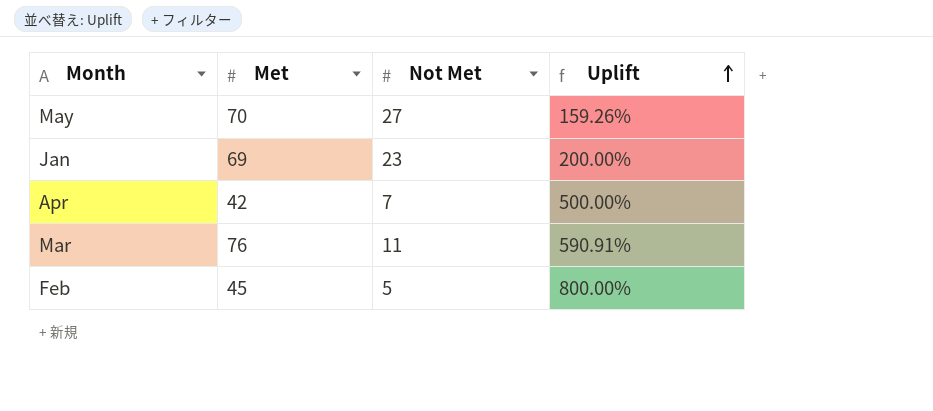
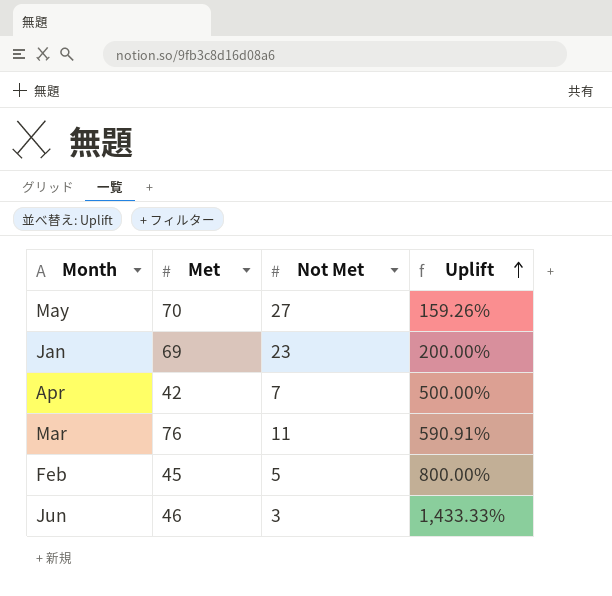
row Jun: none -> 46 | 3 | 1,433.33%

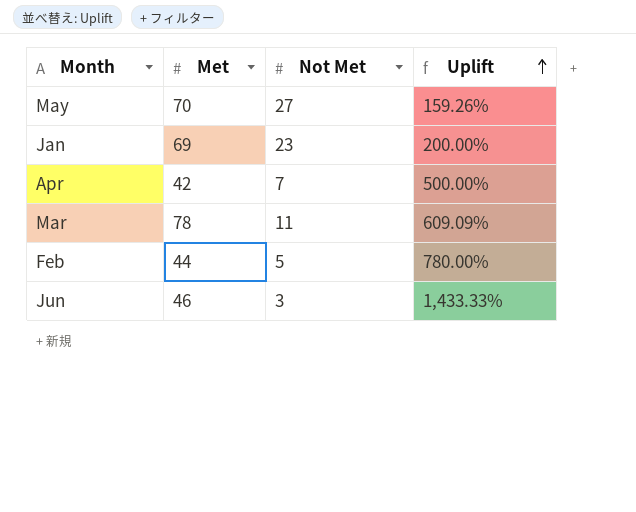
Mar | Met: 76 -> 78
Mar | Uplift: 590.91% -> 609.09%
Feb | Met: 45 -> 44
Feb | Uplift: 800.00% -> 780.00%

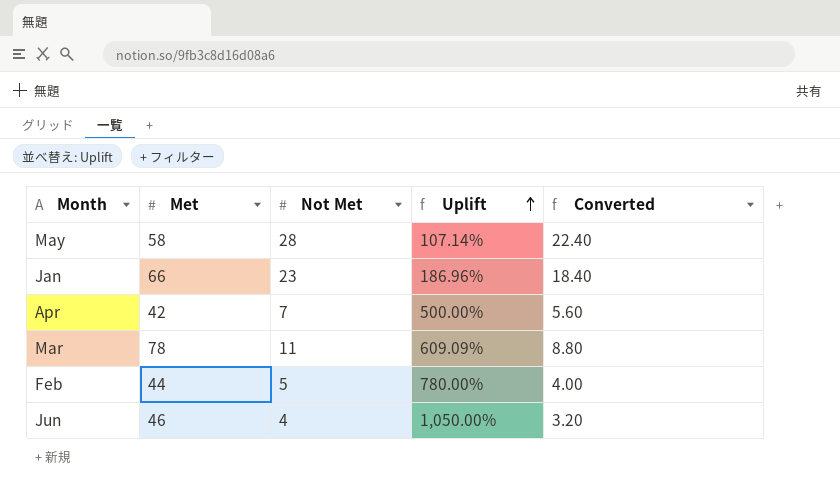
column Converted | formula: none -> [Not Met] * 0.8
May | Met: 70 -> 58
May | Not Met: 27 -> 28
May | Uplift: 159.26% -> 107.14%
Jan | Met: 69 -> 66
Jan | Uplift: 200.00% -> 186.96%
Jun | Not Met: 3 -> 4
Jun | Uplift: 1,433.33% -> 1,050.00%

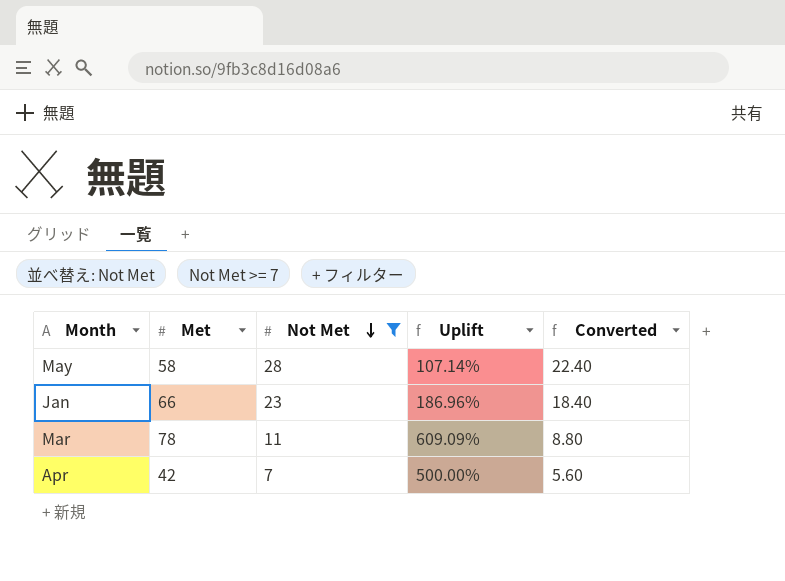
filter: none -> Not Met >= 7
row order: Uplift ascending -> Not Met descending

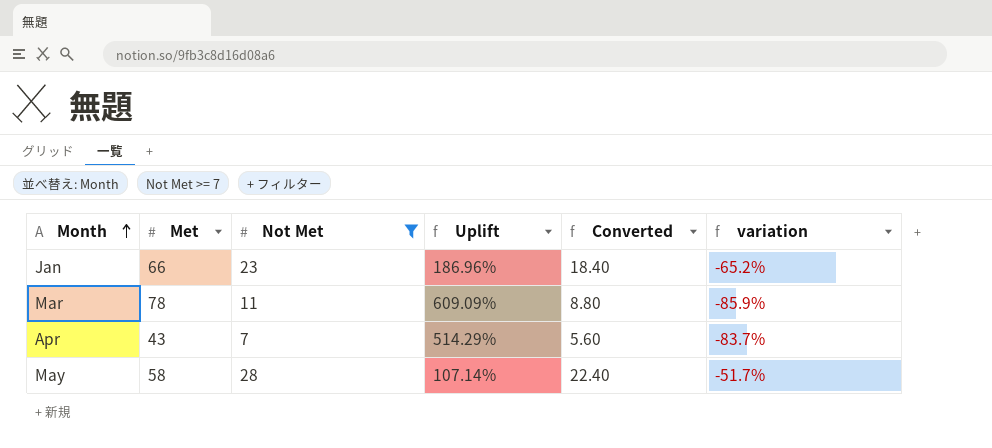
row order: Not Met descending -> Month ascending
column variation | formula: none -> ([Not Met] - [Met]) / [Met]
Apr | Met: 42 -> 43
Apr | Uplift: 500.00% -> 514.29%

